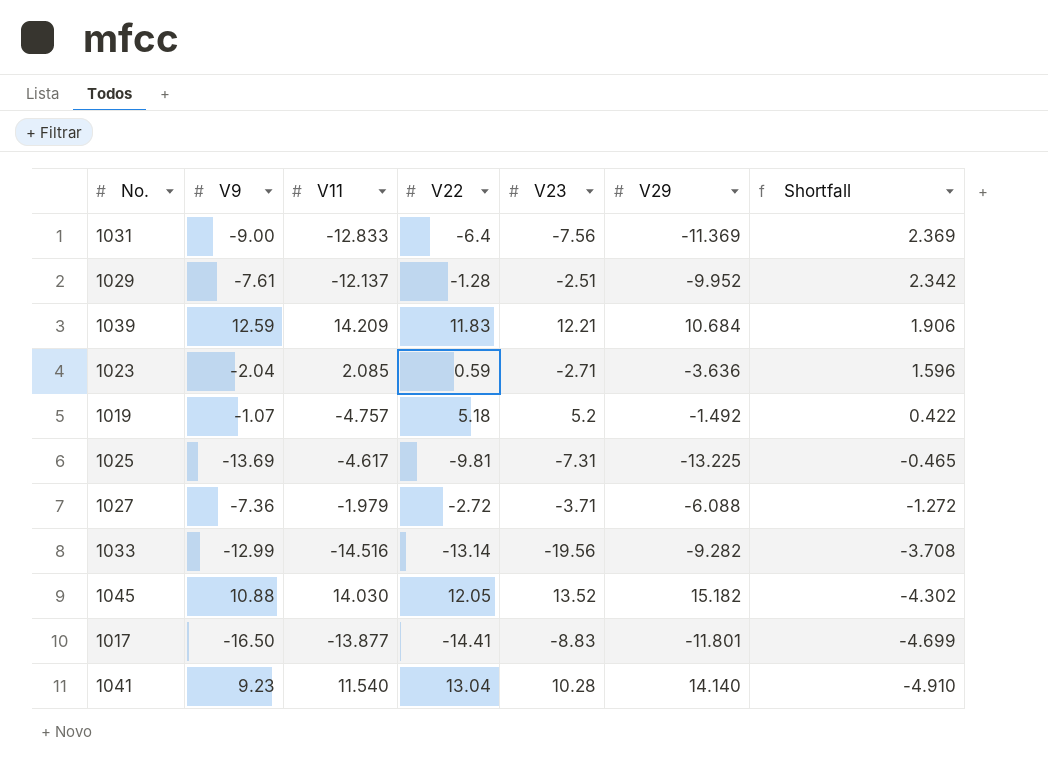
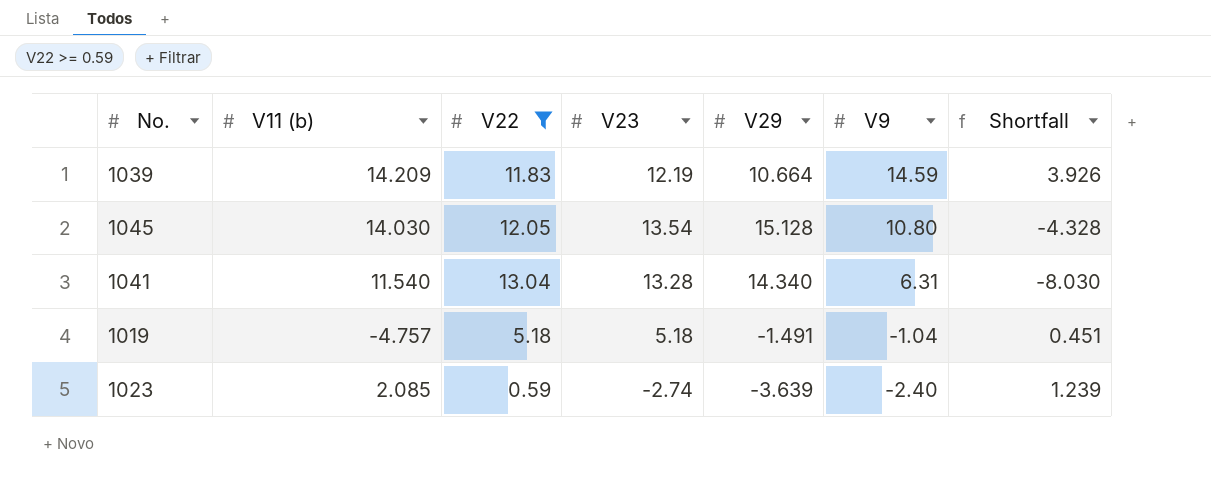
filter: none -> V22 >= 0.59
row order: Shortfall descending -> V9 descending
column name: V11 -> V11 (b)
column V9 | position: 2 -> 6
1039 | V23: 12.21 -> 12.19
1039 | V29: 10.684 -> 10.664
1039 | V9: 12.59 -> 14.59
1039 | Shortfall: 1.906 -> 3.926
1045 | V23: 13.52 -> 13.54
1045 | V29: 15.182 -> 15.128
1045 | V9: 10.88 -> 10.80
1045 | Shortfall: -4.302 -> -4.328
1041 | V23: 10.28 -> 13.28
1041 | V29: 14.140 -> 14.340
1041 | V9: 9.23 -> 6.31
1041 | Shortfall: -4.910 -> -8.030
1019 | V23: 5.2 -> 5.18
1019 | V29: -1.492 -> -1.491
1019 | V9: -1.07 -> -1.04
1019 | Shortfall: 0.422 -> 0.451
1023 | V23: -2.71 -> -2.74
1023 | V29: -3.636 -> -3.639
1023 | V9: -2.04 -> -2.40
1023 | Shortfall: 1.596 -> 1.239

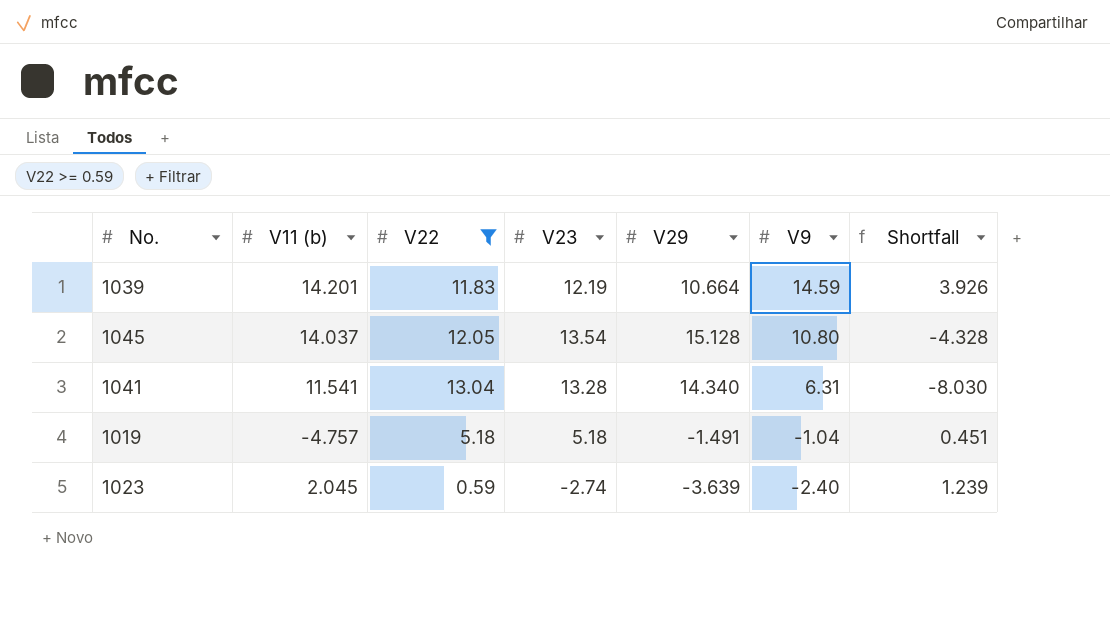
1039 | V11 (b): 14.209 -> 14.201
1045 | V11 (b): 14.030 -> 14.037
1041 | V11 (b): 11.540 -> 11.541
1023 | V11 (b): 2.085 -> 2.045

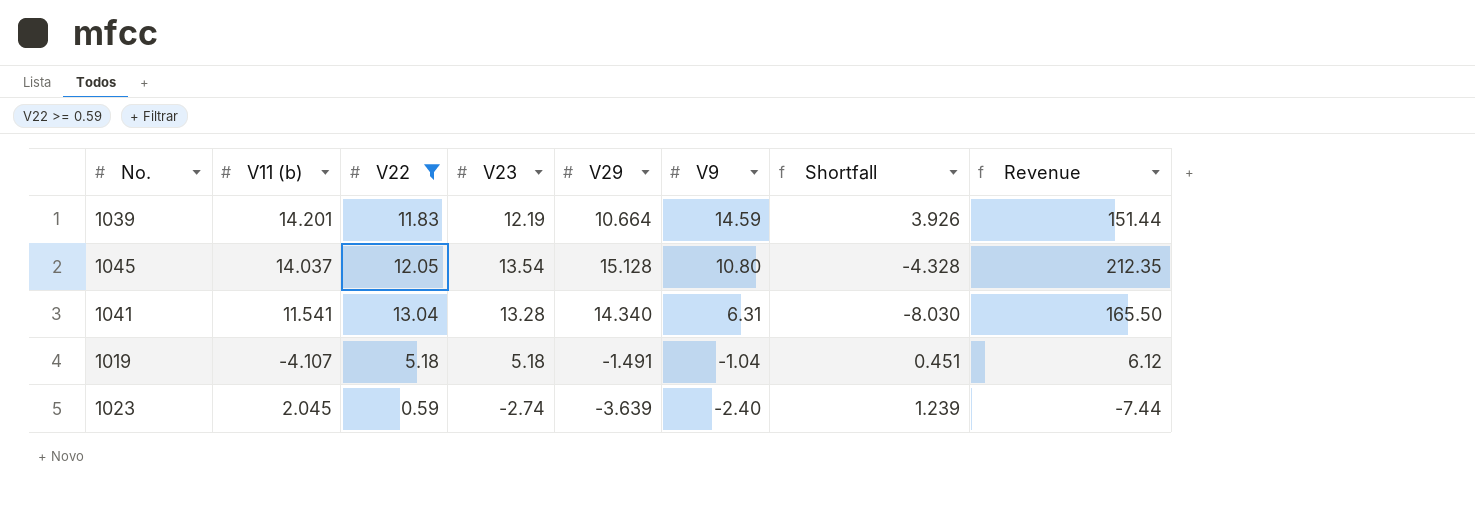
column Revenue | formula: none -> [V11 (b)] * [V29]
1019 | V11 (b): -4.757 -> -4.107

